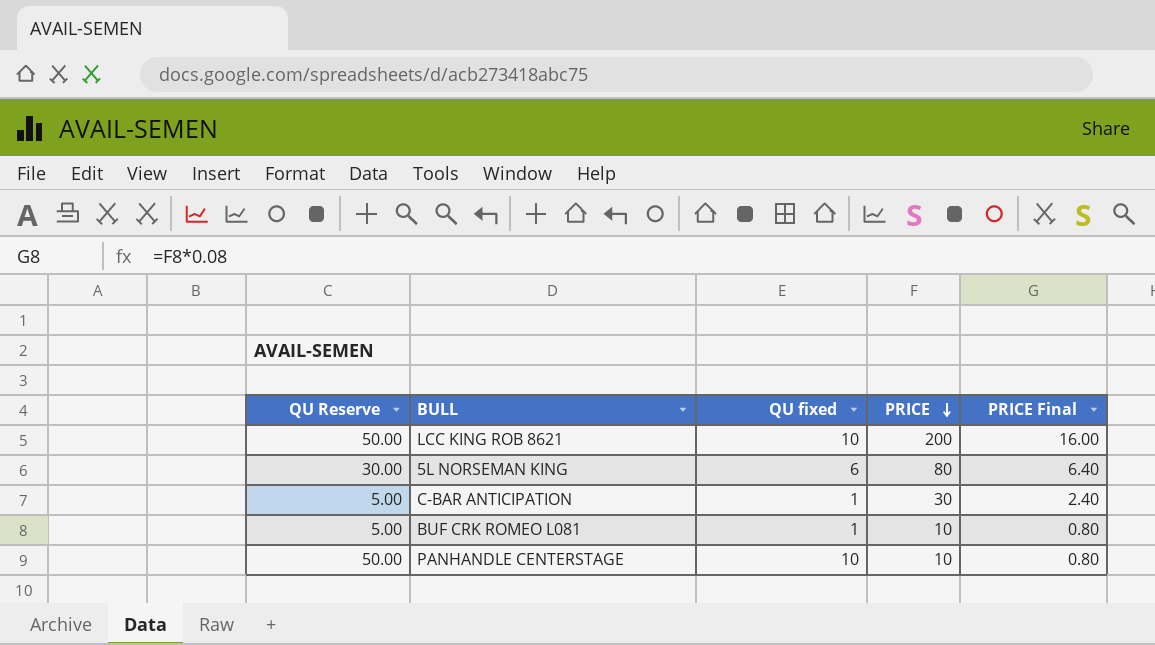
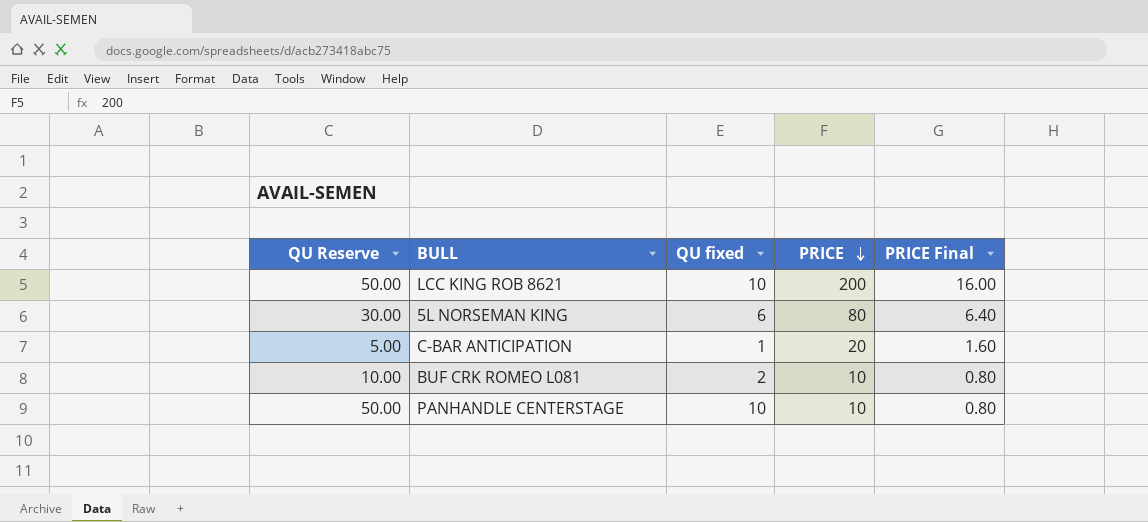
C-BAR ANTICIPATION | PRICE: 30 -> 20
C-BAR ANTICIPATION | PRICE Final: 2.40 -> 1.60
BUF CRK ROMEO L081 | QU Reserve: 5.00 -> 10.00
BUF CRK ROMEO L081 | QU fixed: 1 -> 2

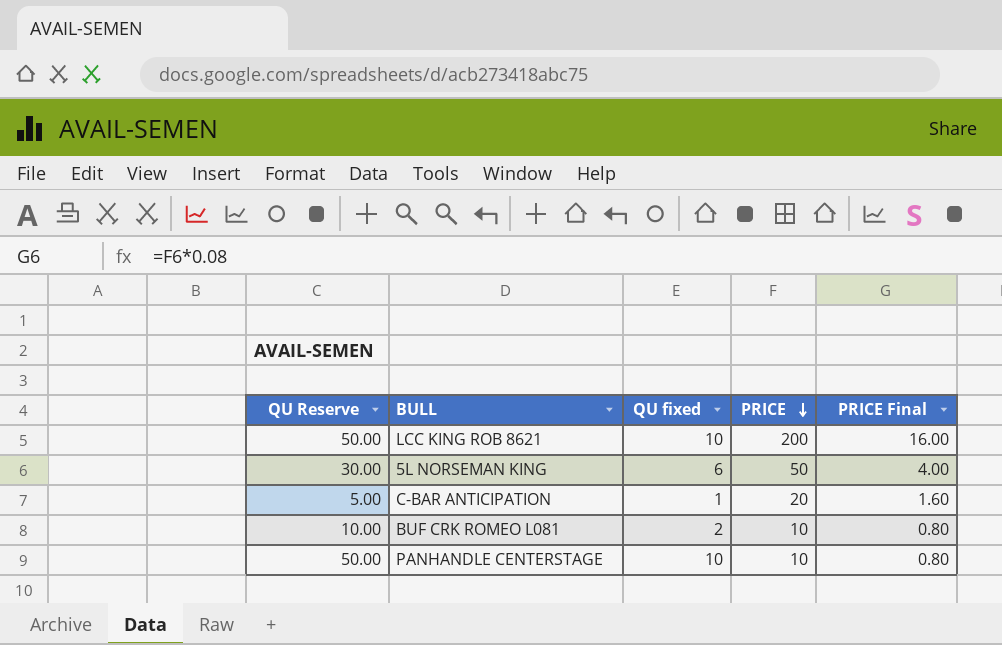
5L NORSEMAN KING | PRICE: 80 -> 50
5L NORSEMAN KING | PRICE Final: 6.40 -> 4.00

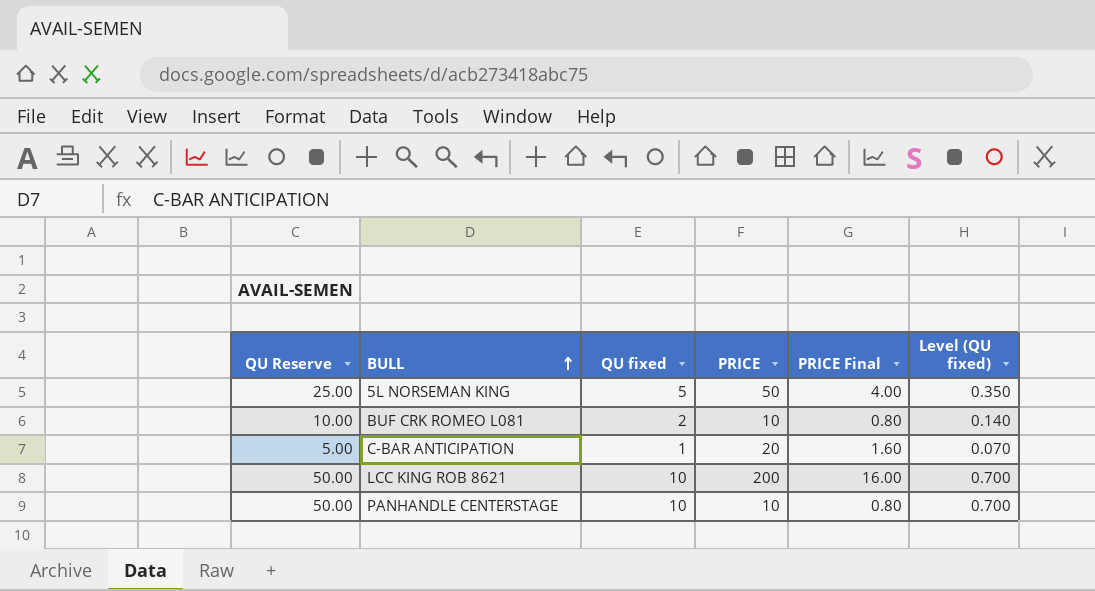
row order: PRICE descending -> BULL ascending
column Level (QU fixed) | formula: none -> [QU fixed] * 0.07
5L NORSEMAN KING | QU Reserve: 30.00 -> 25.00
5L NORSEMAN KING | QU fixed: 6 -> 5

